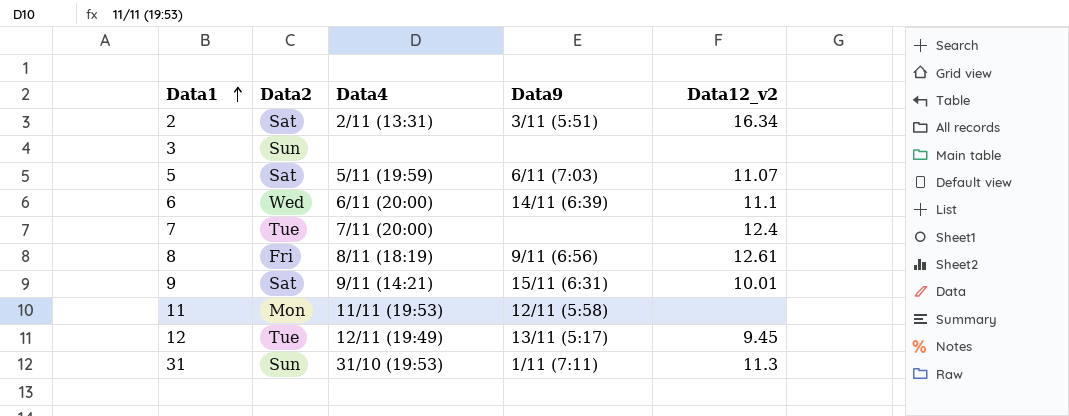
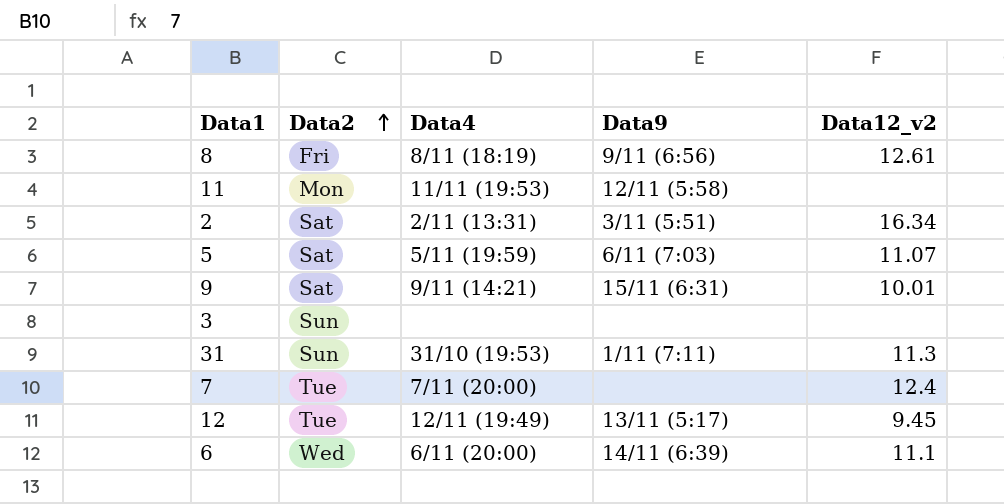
row order: Data1 ascending -> Data2 ascending

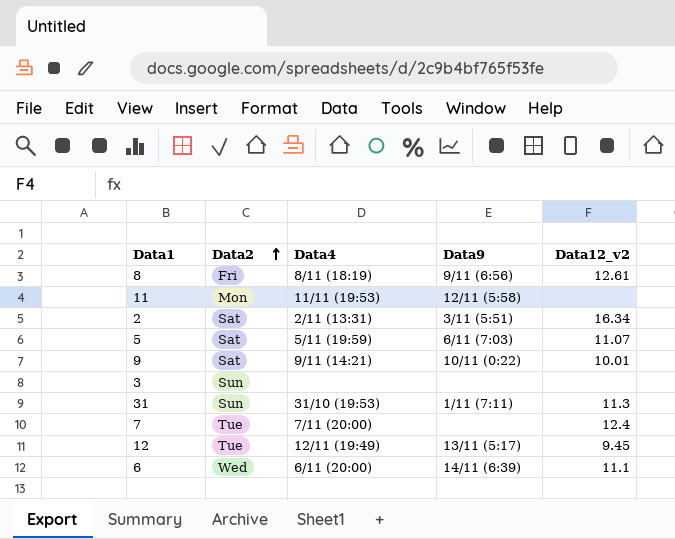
9 | Data9: 15/11 (6:31) -> 10/11 (0:22)

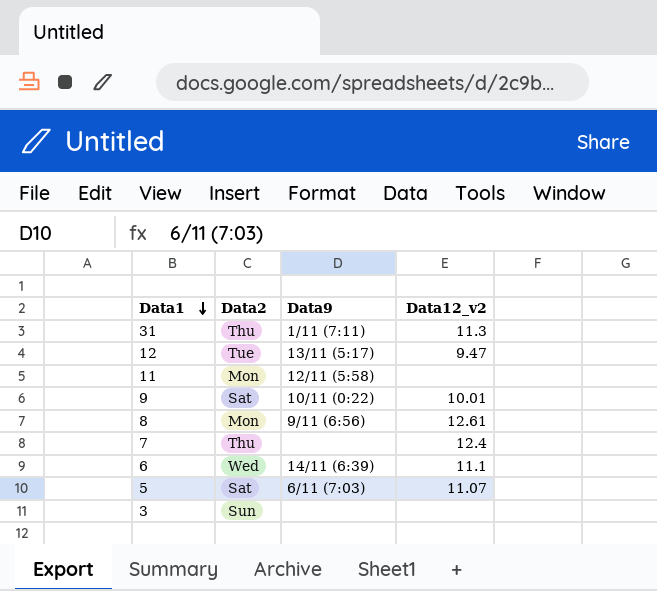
row order: Data2 ascending -> Data1 descending
column Data4 | position: 3 -> none
row 2: Sat | 2/11 (13:31) | 3/11 (5:51) | 16.34 -> none
31 | Data2: Sun -> Thu
12 | Data12_v2: 9.45 -> 9.47
8 | Data2: Fri -> Mon
7 | Data2: Tue -> Thu

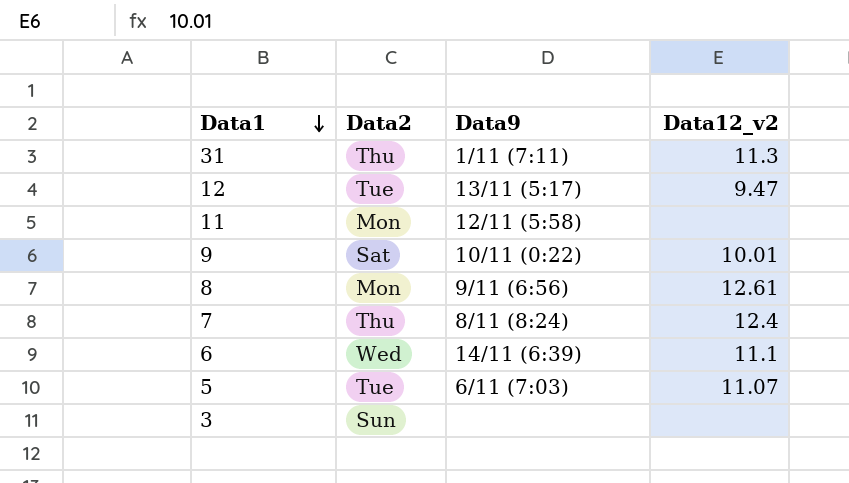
7 | Data9: none -> 8/11 (8:24)
5 | Data2: Sat -> Tue

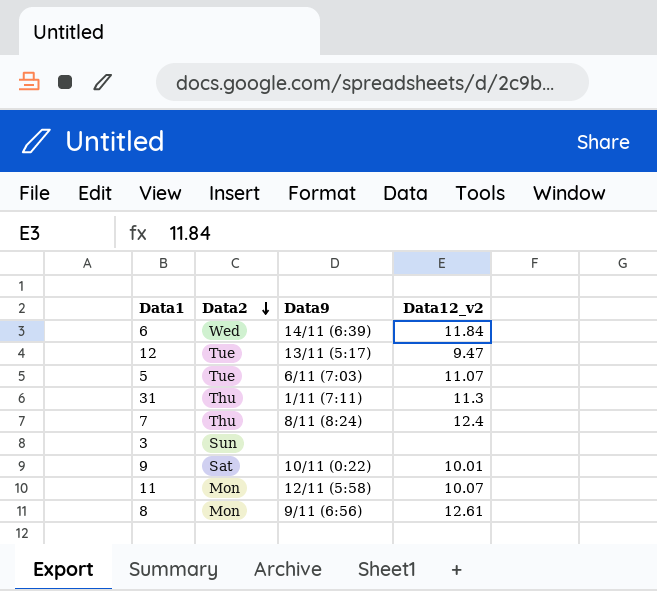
row order: Data1 descending -> Data2 descending
6 | Data12_v2: 11.1 -> 11.84
11 | Data12_v2: none -> 10.07

